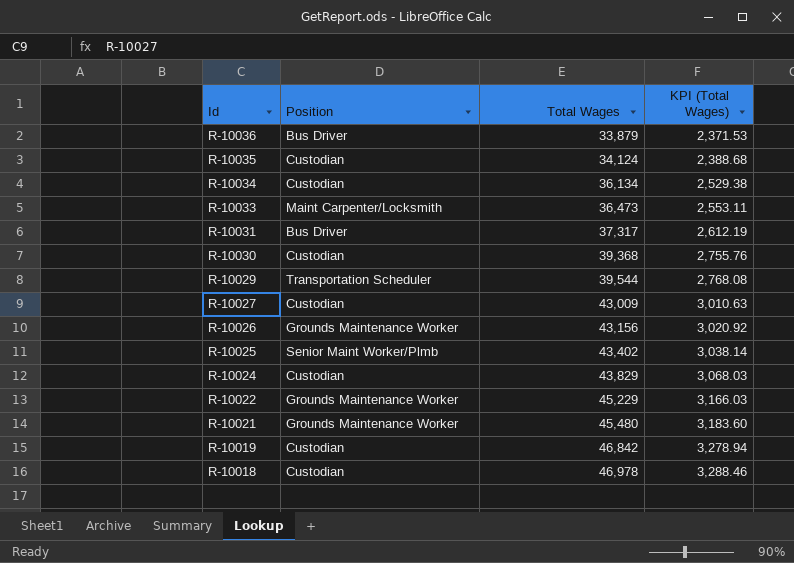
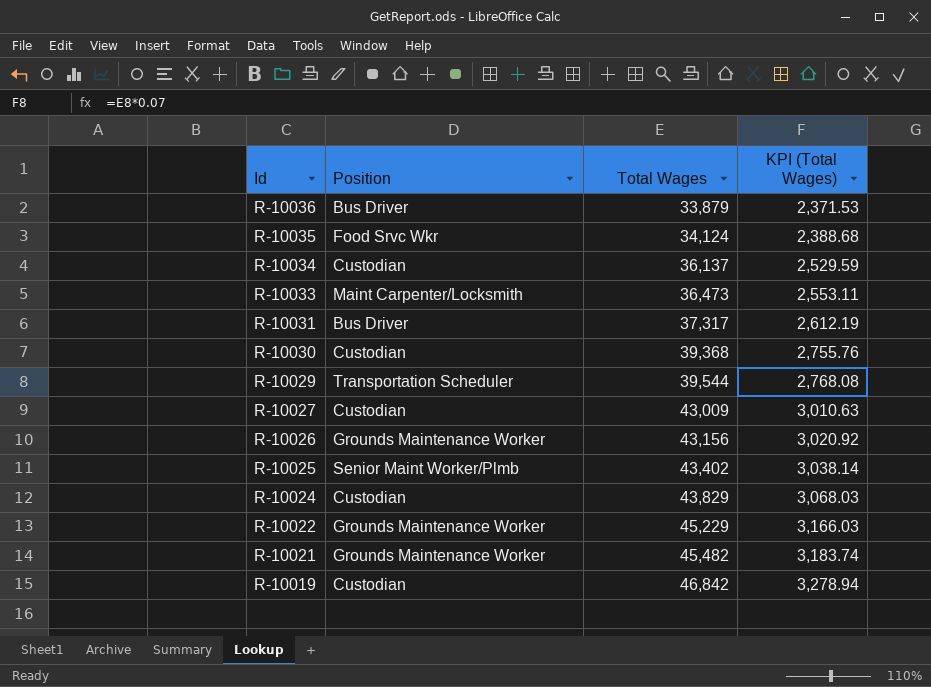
row R-10018: Custodian | 46,978 | 3,288.46 -> none
R-10035 | Position: Custodian -> Food Srvc Wkr
R-10034 | Total Wages: 36,134 -> 36,137
R-10034 | KPI (Total Wages): 2,529.38 -> 2,529.59
R-10021 | Total Wages: 45,480 -> 45,482
R-10021 | KPI (Total Wages): 3,183.60 -> 3,183.74

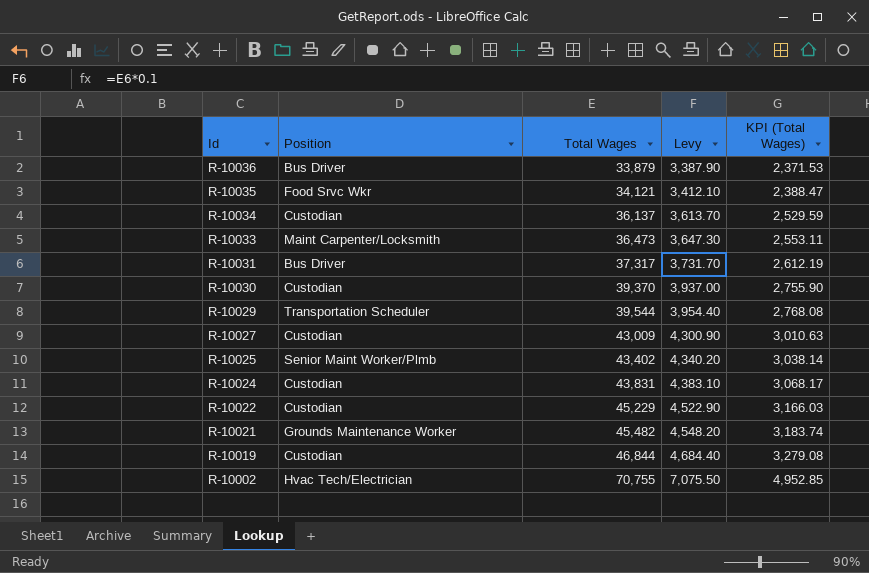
column Levy | formula: none -> [Total Wages] * 0.1
row R-10026: Grounds Maintenance Worker | 43,156 | 3,020.92 -> none
R-10035 | Total Wages: 34,124 -> 34,121
R-10035 | KPI (Total Wages): 2,388.68 -> 2,388.47
R-10030 | Total Wages: 39,368 -> 39,370
R-10030 | KPI (Total Wages): 2,755.76 -> 2,755.90
R-10024 | Total Wages: 43,829 -> 43,831
R-10024 | KPI (Total Wages): 3,068.03 -> 3,068.17
R-10022 | Position: Grounds Maintenance Worker -> Custodian
R-10019 | Total Wages: 46,842 -> 46,844
R-10019 | KPI (Total Wages): 3,278.94 -> 3,279.08
row R-10002: none -> Hvac Tech/Electrician | 70,755 | 7,075.50 | 4,952.85

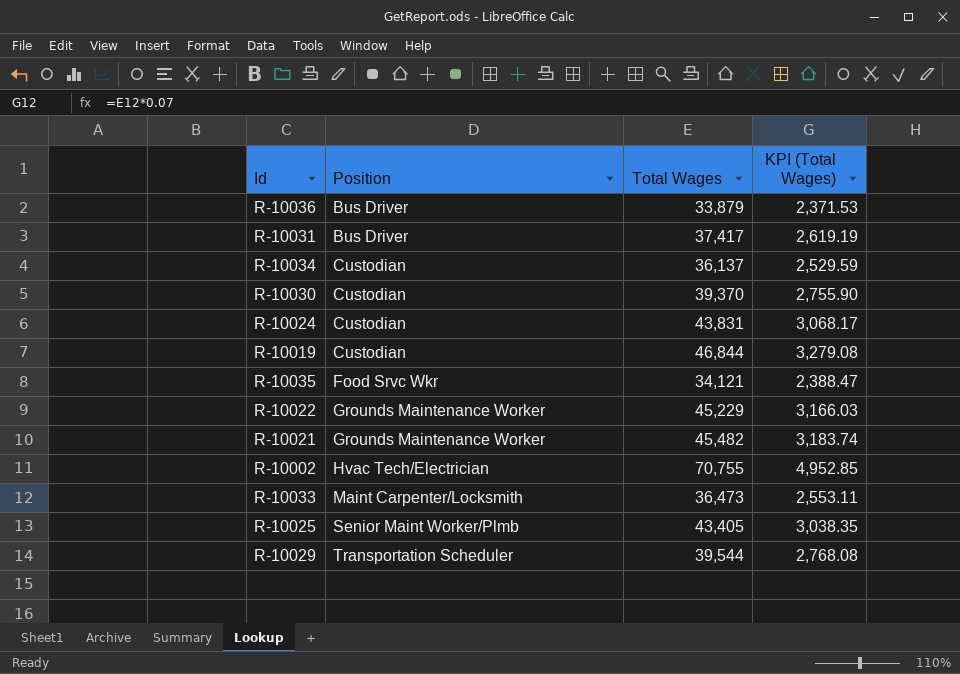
row order: Id descending -> Position ascending
column Levy | formula: [Total Wages] * 0.1 -> none
row R-10027: Custodian | 43,009 | 4,300.90 | 3,010.63 -> none
R-10031 | Total Wages: 37,317 -> 37,417
R-10031 | KPI (Total Wages): 2,612.19 -> 2,619.19
R-10022 | Position: Custodian -> Grounds Maintenance Worker
R-10025 | Total Wages: 43,402 -> 43,405
R-10025 | KPI (Total Wages): 3,038.14 -> 3,038.35

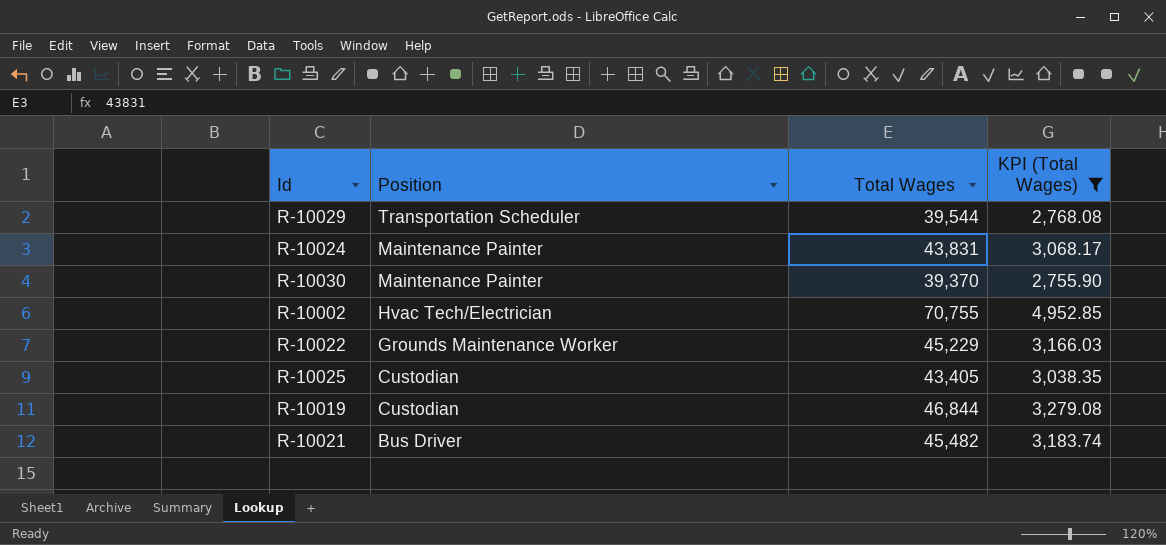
filter: none -> KPI (Total Wages) >= 2,755.90
row order: Position ascending -> Position descending
R-10024 | Position: Custodian -> Maintenance Painter
R-10030 | Position: Custodian -> Maintenance Painter
R-10025 | Position: Senior Maint Worker/Plmb -> Custodian
R-10021 | Position: Grounds Maintenance Worker -> Bus Driver

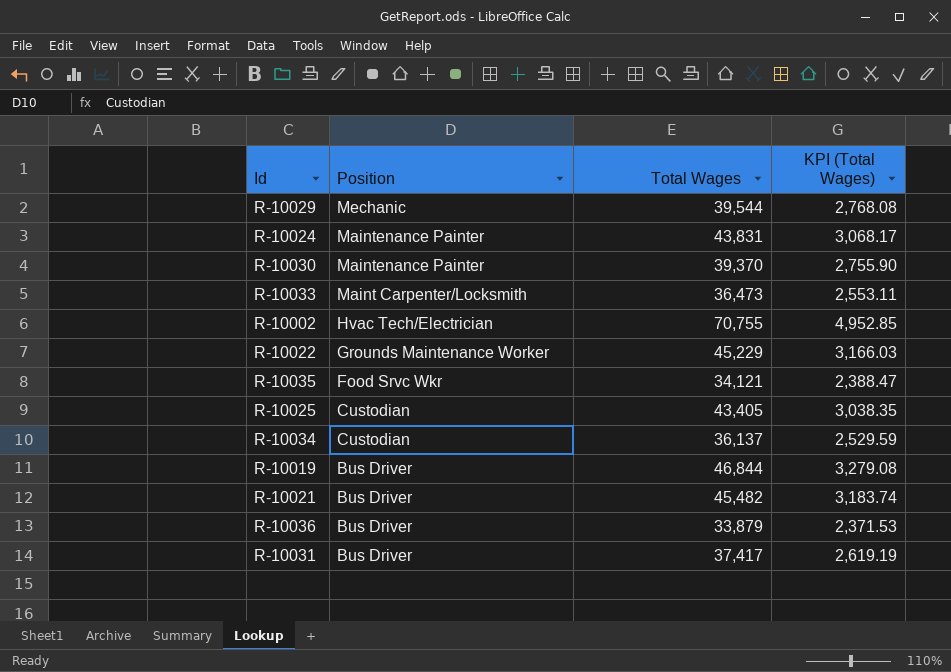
filter: KPI (Total Wages) >= 2,755.90 -> none
R-10029 | Position: Transportation Scheduler -> Mechanic
R-10019 | Position: Custodian -> Bus Driver

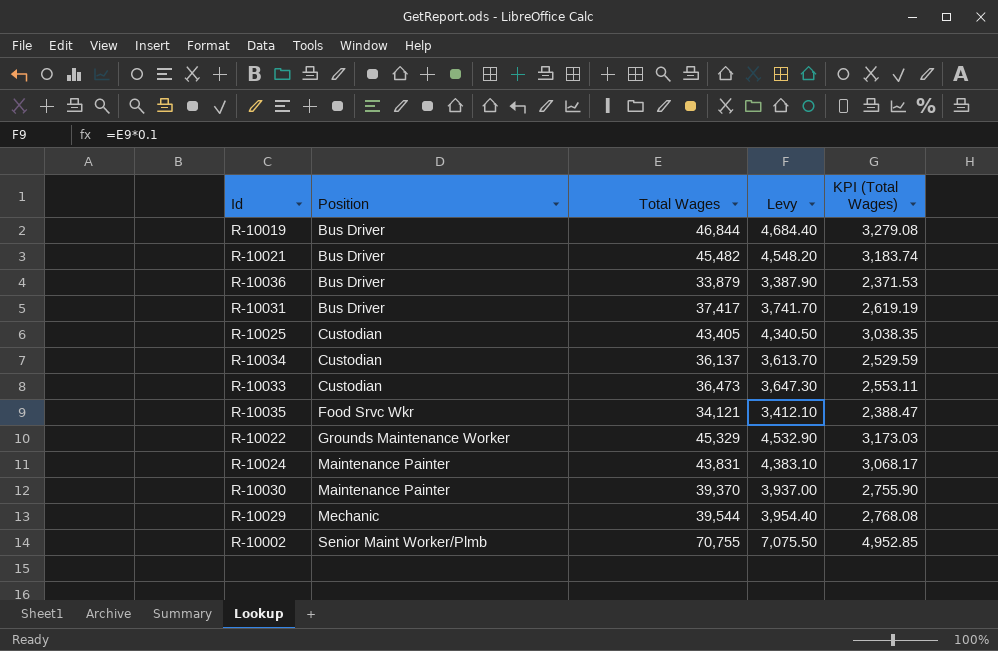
row order: Position descending -> Position ascending
column Levy | formula: none -> [Total Wages] * 0.1
R-10033 | Position: Maint Carpenter/Locksmith -> Custodian
R-10022 | Total Wages: 45,229 -> 45,329
R-10022 | KPI (Total Wages): 3,166.03 -> 3,173.03
R-10002 | Position: Hvac Tech/Electrician -> Senior Maint Worker/Plmb

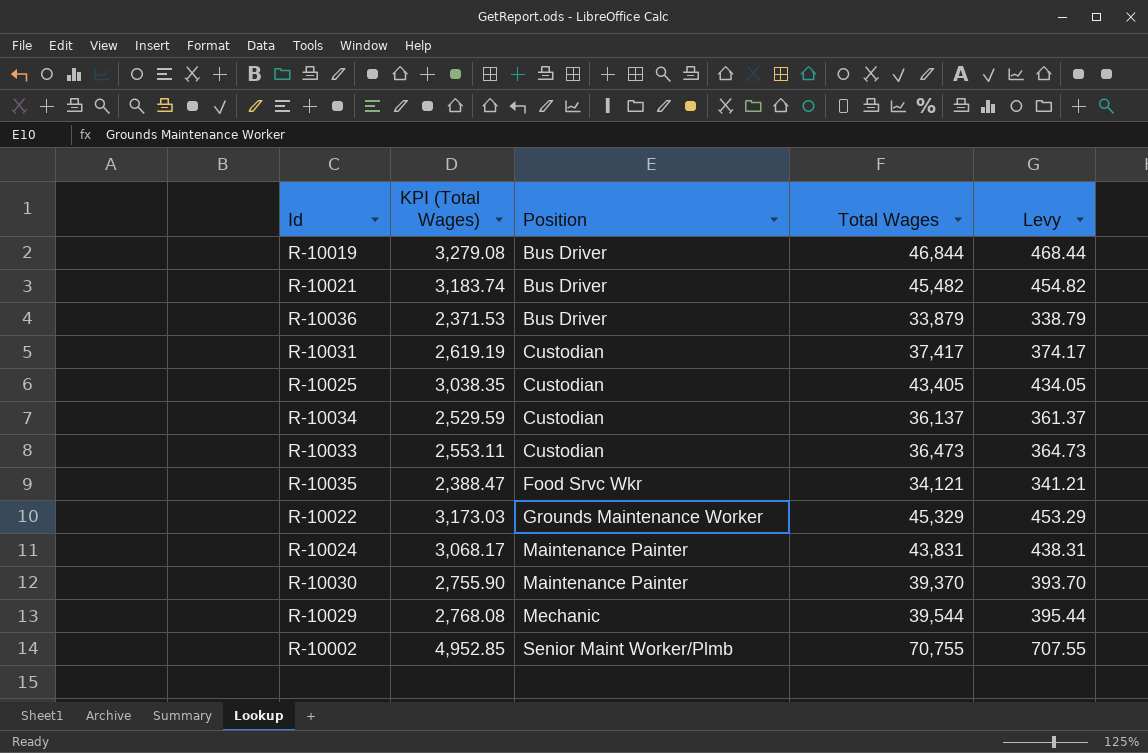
column KPI (Total Wages) | position: 5 -> 2
column Levy | formula: [Total Wages] * 0.1 -> [Total Wages] * 0.01
R-10031 | Position: Bus Driver -> Custodian

